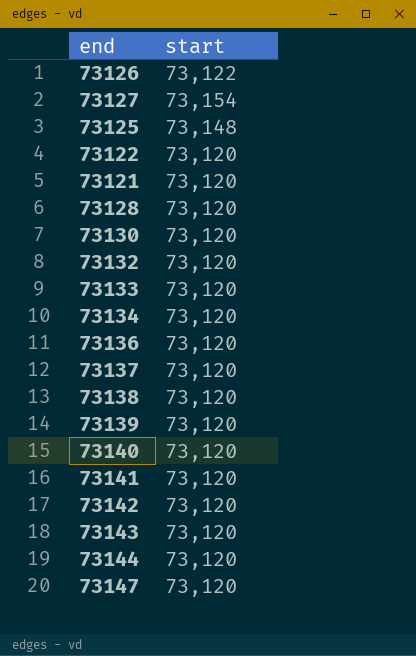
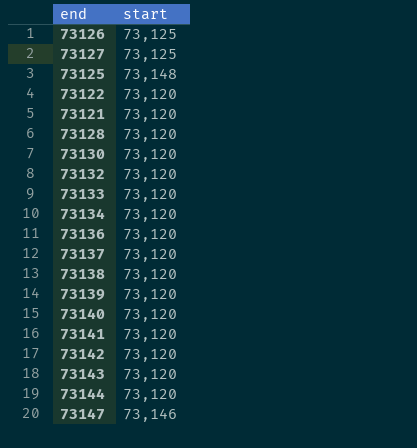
73126 | start: 73,122 -> 73,125
73127 | start: 73,154 -> 73,125
73147 | start: 73,120 -> 73,146

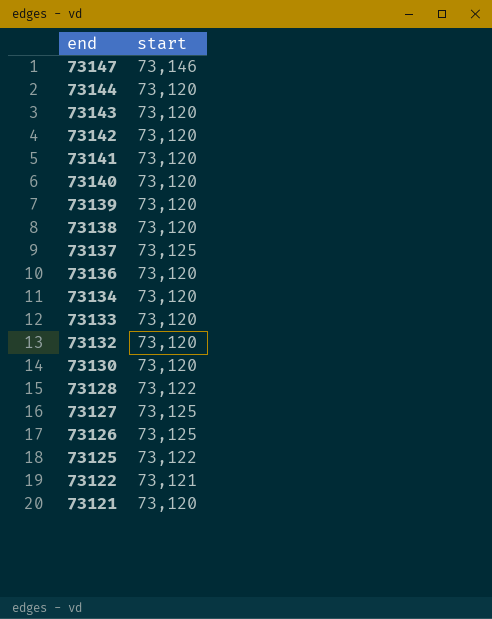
row order: none -> end descending
73137 | start: 73,120 -> 73,125
73128 | start: 73,120 -> 73,122
73125 | start: 73,148 -> 73,122
73122 | start: 73,120 -> 73,121

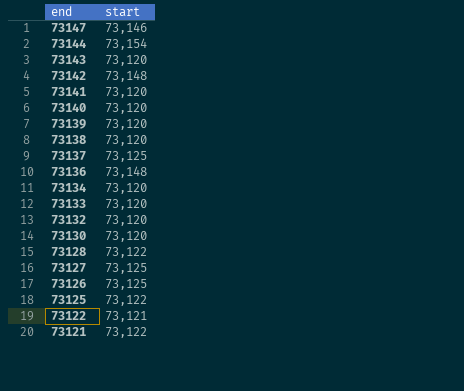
73144 | start: 73,120 -> 73,154
73142 | start: 73,120 -> 73,148
73136 | start: 73,120 -> 73,148
73121 | start: 73,120 -> 73,122

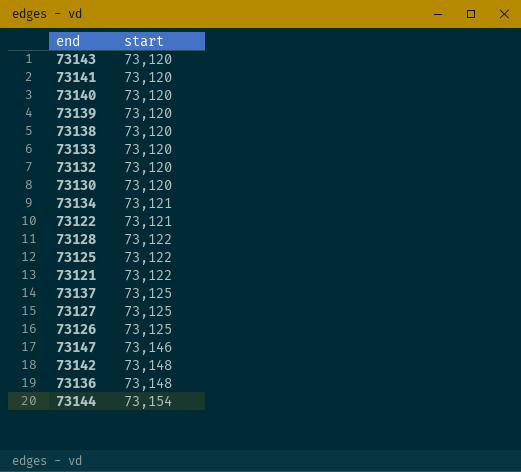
row order: end descending -> start ascending
73134 | start: 73,120 -> 73,121

